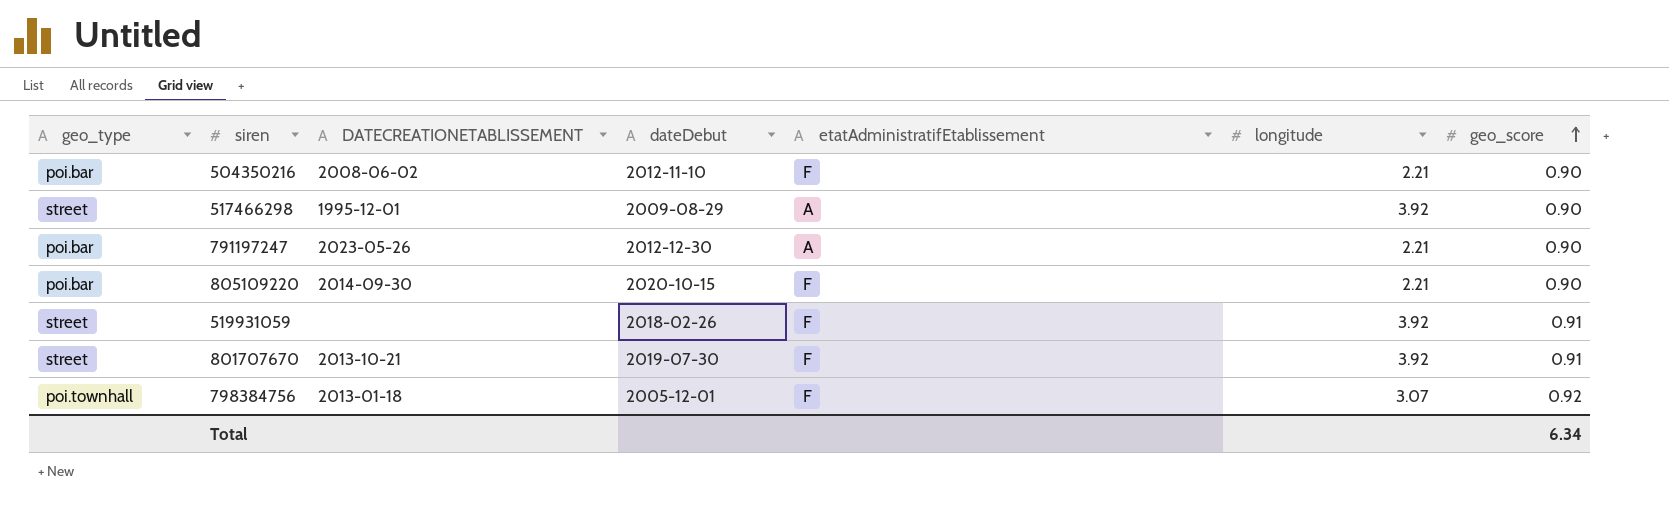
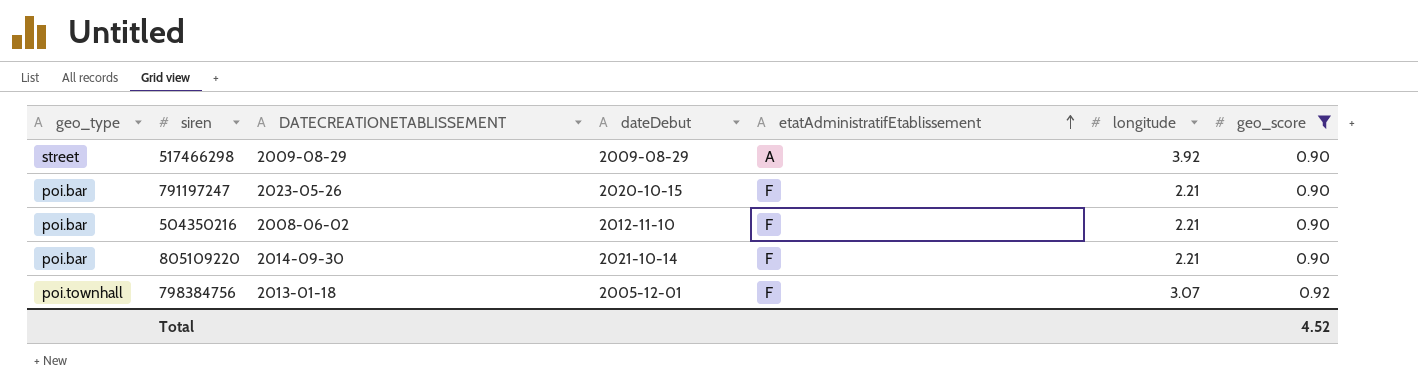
filter: none -> geo_score != 0.91
row order: geo_score ascending -> etatAdministratifEtablissement ascending
517466298 | DATECREATIONETABLISSEMENT: 1995-12-01 -> 2009-08-29
791197247 | dateDebut: 2012-12-30 -> 2020-10-15
791197247 | etatAdministratifEtablissement: A -> F
805109220 | dateDebut: 2020-10-15 -> 2021-10-14
Total | geo_score: 6.34 -> 4.52

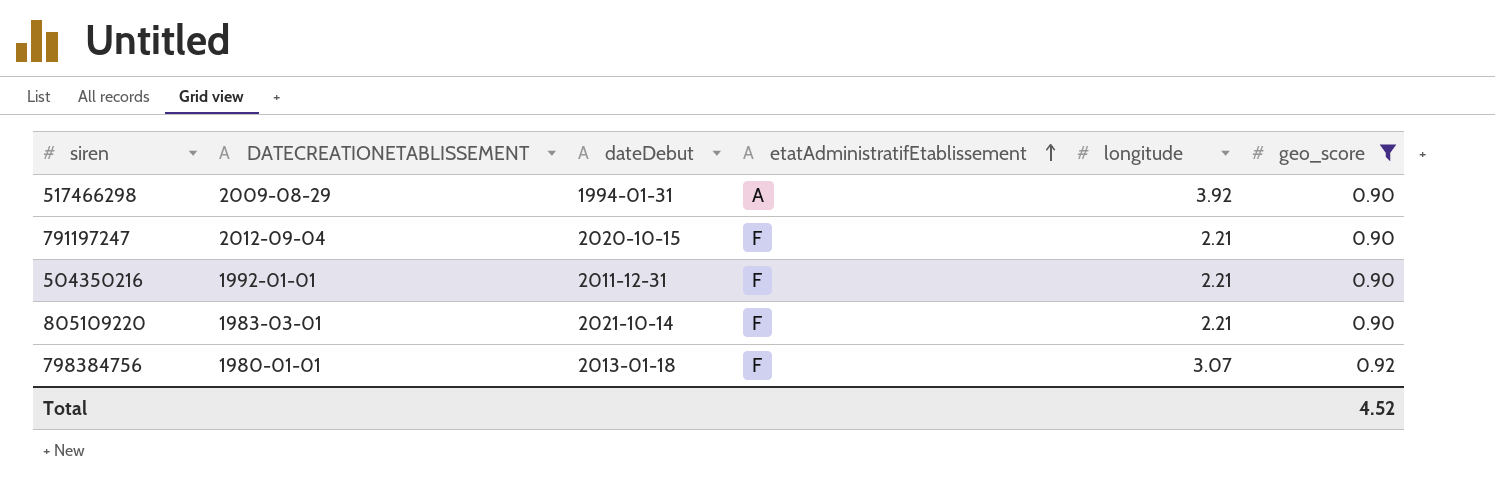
column geo_type | position: 1 -> none
517466298 | dateDebut: 2009-08-29 -> 1994-01-31
791197247 | DATECREATIONETABLISSEMENT: 2023-05-26 -> 2012-09-04
504350216 | DATECREATIONETABLISSEMENT: 2008-06-02 -> 1992-01-01
504350216 | dateDebut: 2012-11-10 -> 2011-12-31
805109220 | DATECREATIONETABLISSEMENT: 2014-09-30 -> 1983-03-01
798384756 | DATECREATIONETABLISSEMENT: 2013-01-18 -> 1980-01-01
798384756 | dateDebut: 2005-12-01 -> 2013-01-18

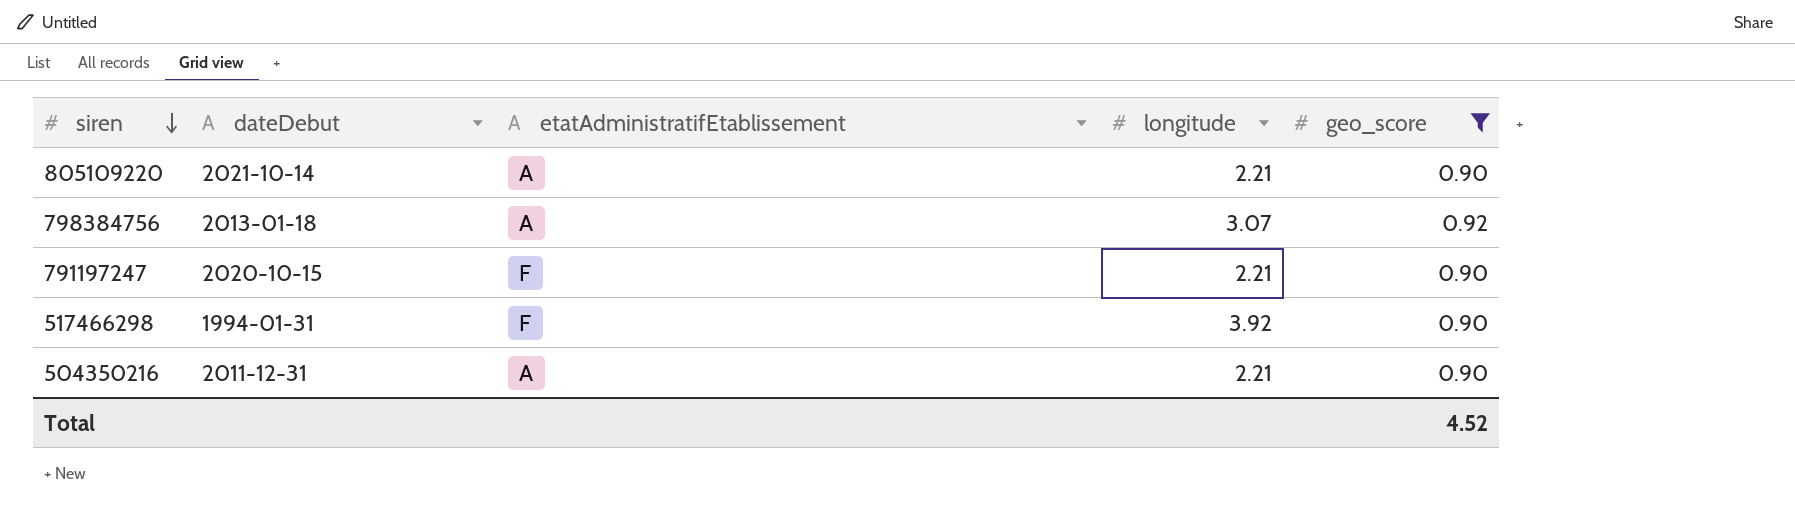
row order: etatAdministratifEtablissement ascending -> siren descending
column DATECREATIONETABLISSEMENT | position: 2 -> none
805109220 | etatAdministratifEtablissement: F -> A
798384756 | etatAdministratifEtablissement: F -> A
517466298 | etatAdministratifEtablissement: A -> F
504350216 | etatAdministratifEtablissement: F -> A

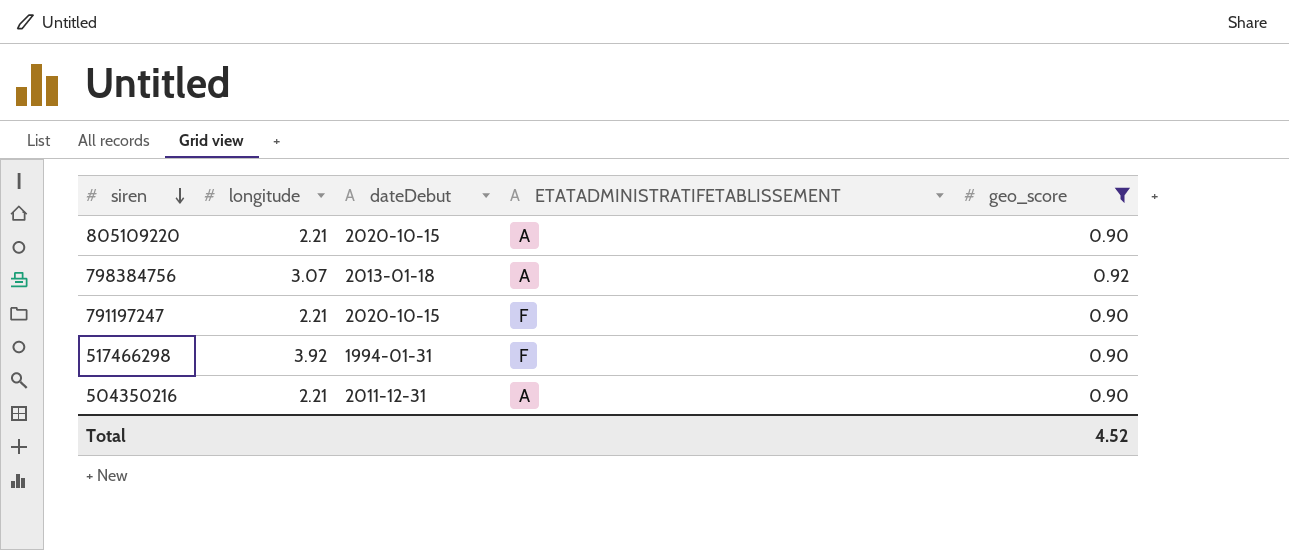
column longitude | position: 4 -> 2
column name: etatAdministratifEtablissement -> ETATADMINISTRATIFETABLISSEMENT
805109220 | dateDebut: 2021-10-14 -> 2020-10-15

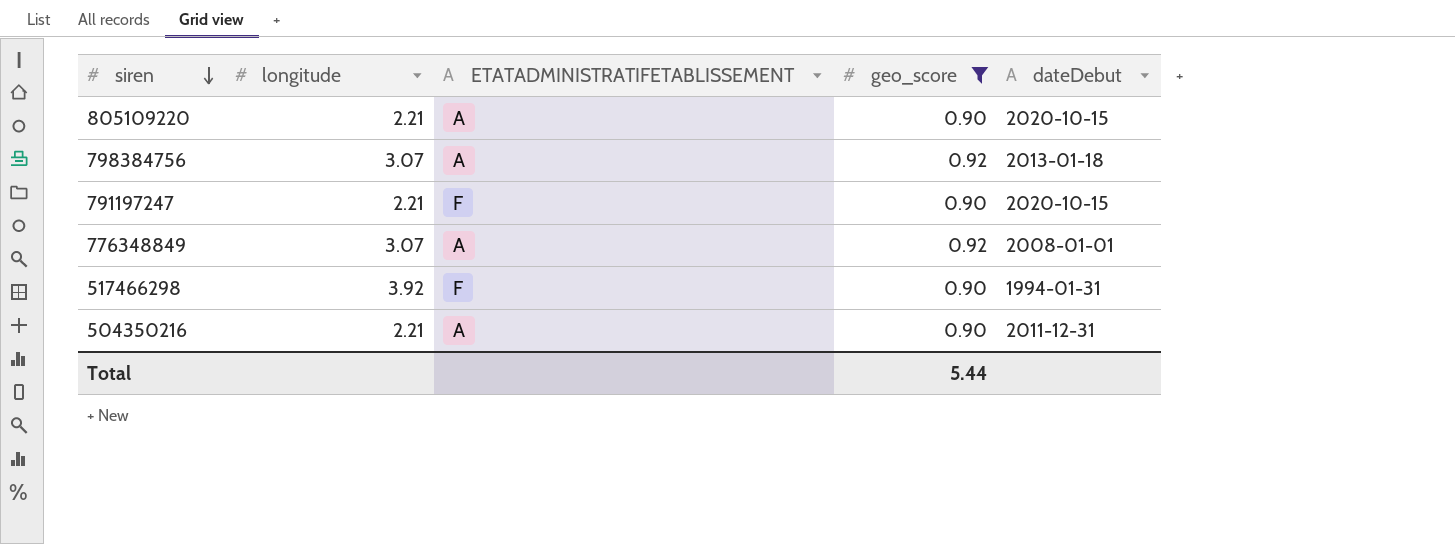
column dateDebut | position: 3 -> 5
row 776348849: none -> 3.07 | A | 0.92 | 2008-01-01
Total | geo_score: 4.52 -> 5.44

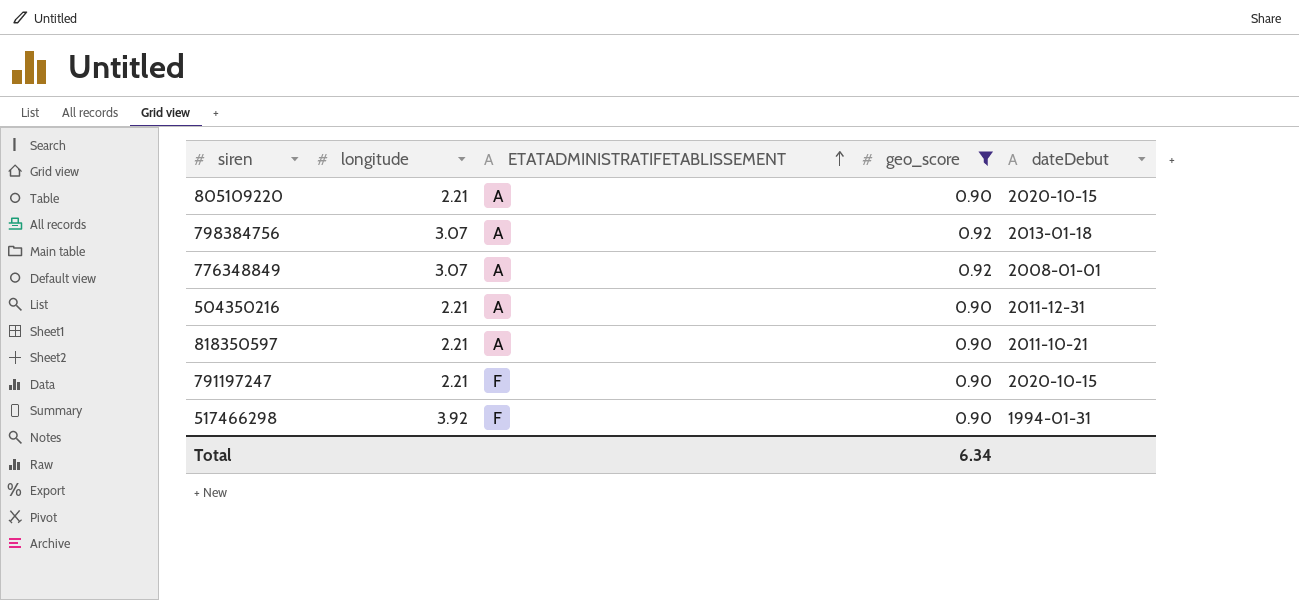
row order: siren descending -> ETATADMINISTRATIFETABLISSEMENT ascending
row 818350597: none -> 2.21 | A | 0.90 | 2011-10-21
Total | geo_score: 5.44 -> 6.34

